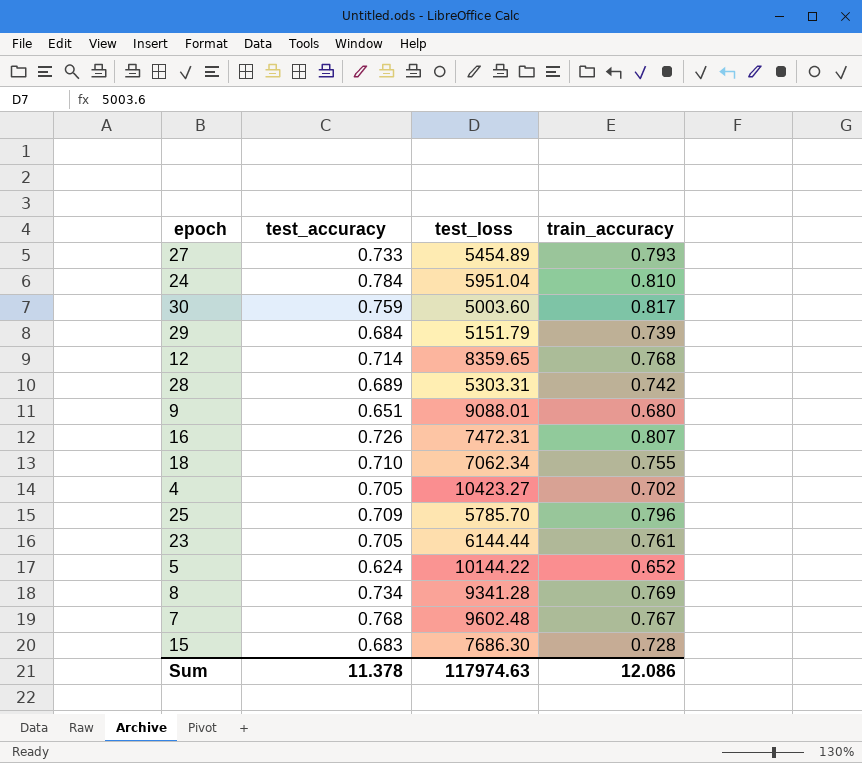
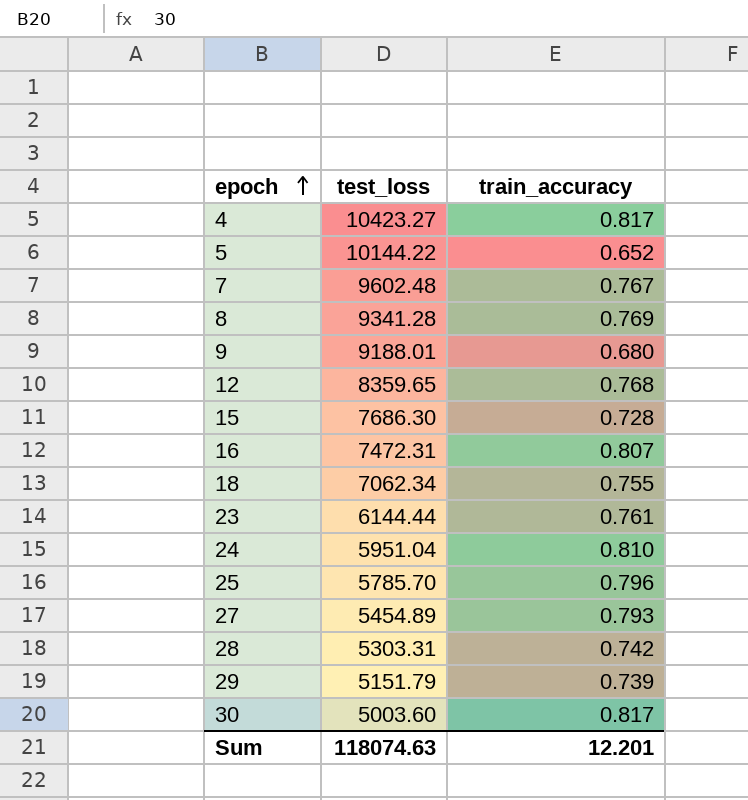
row order: none -> epoch ascending
column test_accuracy | position: 2 -> none
4 | train_accuracy: 0.702 -> 0.817
9 | test_loss: 9088.01 -> 9188.01
Sum | test_loss: 117974.63 -> 118074.63
Sum | train_accuracy: 12.086 -> 12.201

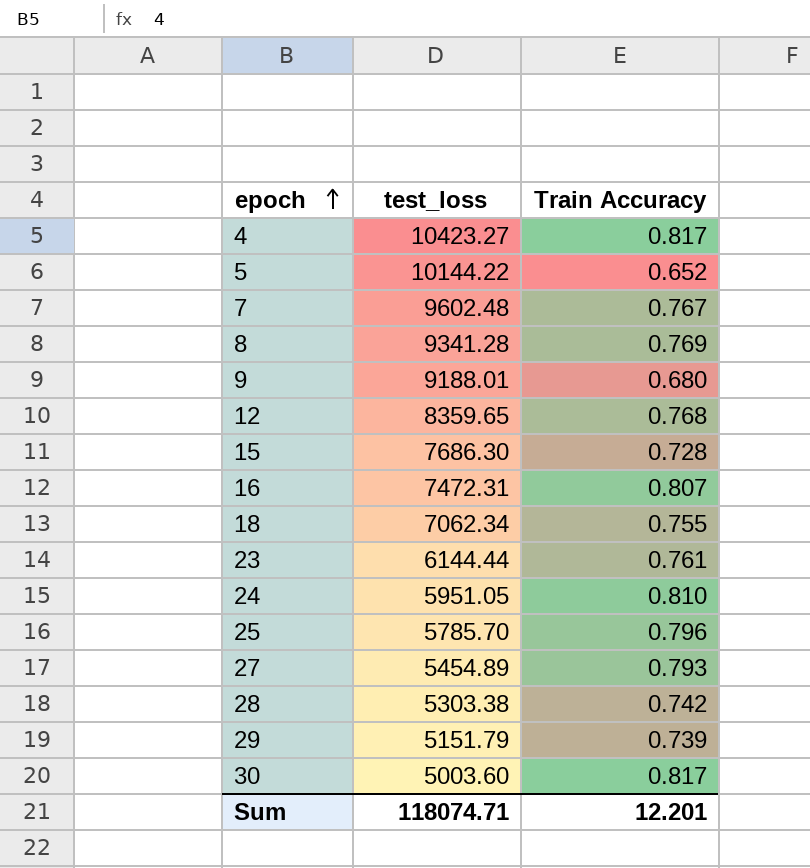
column name: train_accuracy -> Train Accuracy
24 | test_loss: 5951.04 -> 5951.05
28 | test_loss: 5303.31 -> 5303.38
Sum | test_loss: 118074.63 -> 118074.71

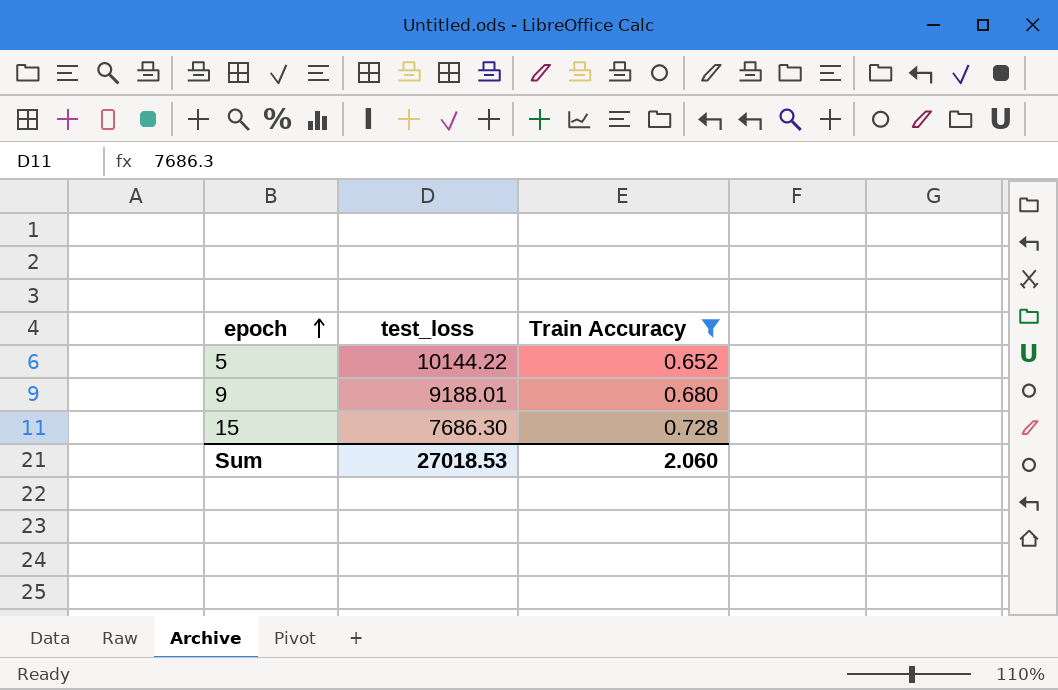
filter: none -> Train Accuracy <= 0.728
Sum | test_loss: 118074.71 -> 27018.53
Sum | Train Accuracy: 12.201 -> 2.060

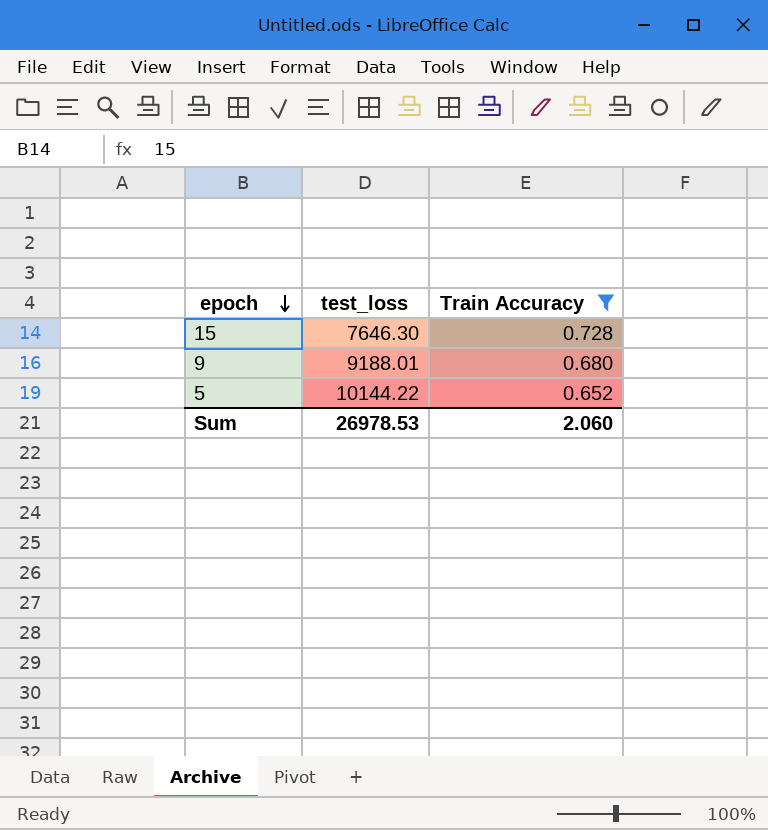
row order: epoch ascending -> epoch descending
15 | test_loss: 7686.30 -> 7646.30
Sum | test_loss: 27018.53 -> 26978.53

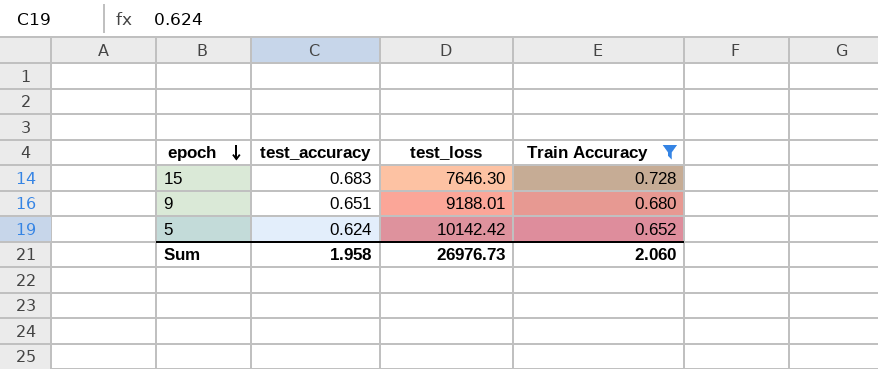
column test_accuracy | position: none -> 2
5 | test_loss: 10144.22 -> 10142.42
Sum | test_loss: 26978.53 -> 26976.73

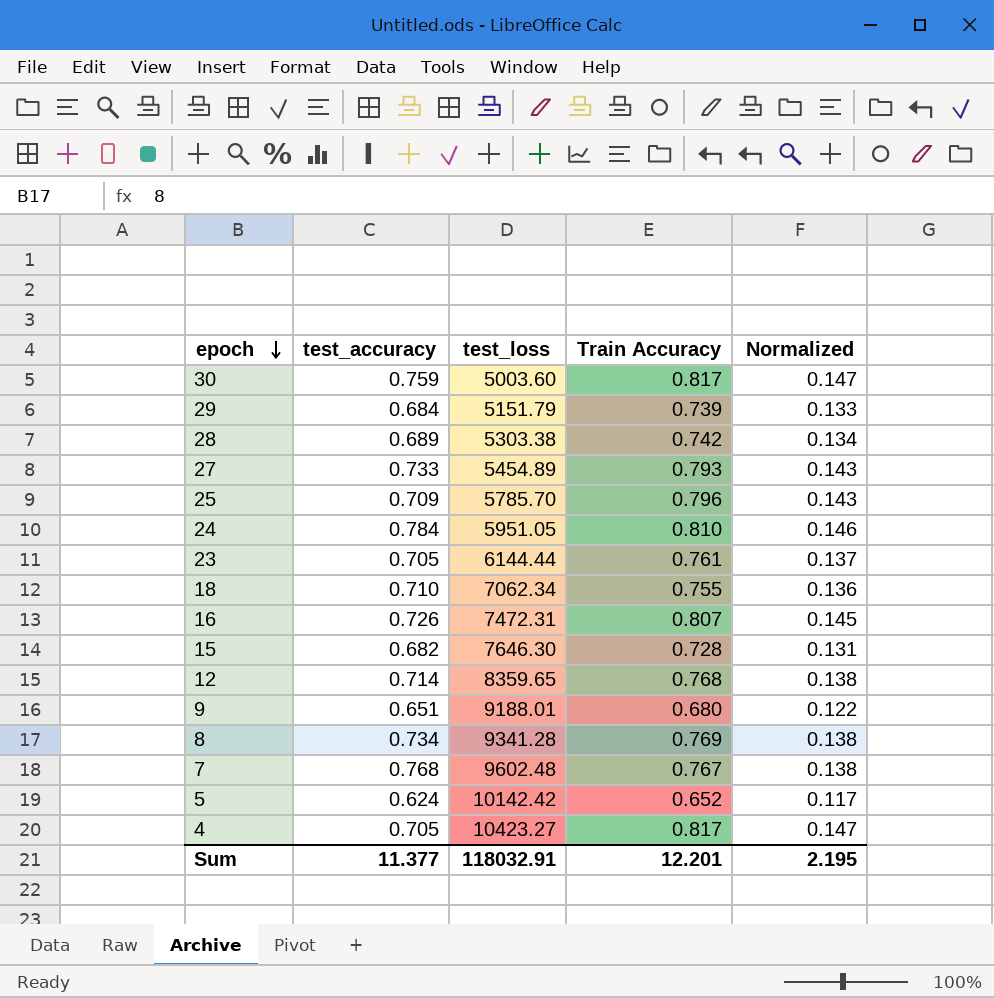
filter: Train Accuracy <= 0.728 -> none
column Normalized | formula: none -> [Train Accuracy] * 0.18
15 | test_accuracy: 0.683 -> 0.682
Sum | test_accuracy: 1.958 -> 11.377
Sum | test_loss: 26976.73 -> 118032.91
Sum | Train Accuracy: 2.060 -> 12.201

